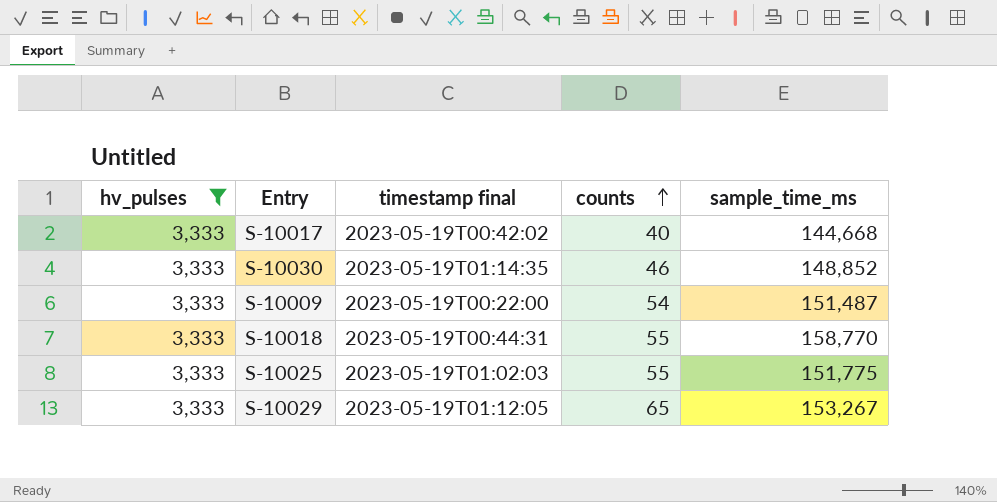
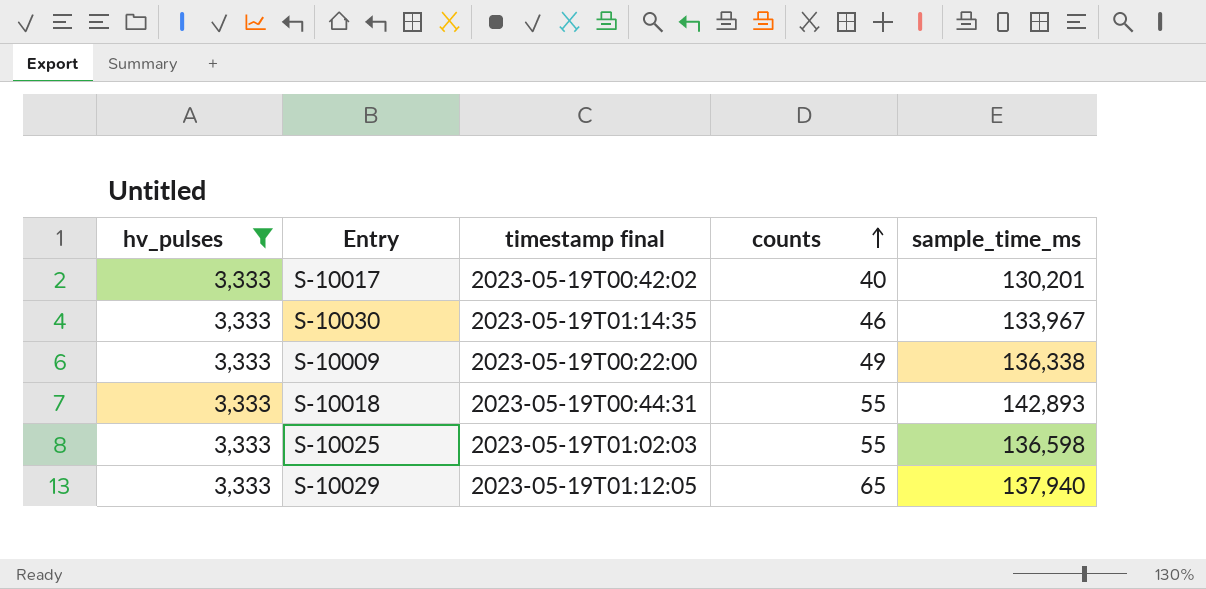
S-10017 | sample_time_ms: 144,668 -> 130,201
S-10030 | sample_time_ms: 148,852 -> 133,967
S-10009 | counts: 54 -> 49
S-10009 | sample_time_ms: 151,487 -> 136,338
S-10018 | sample_time_ms: 158,770 -> 142,893
S-10025 | sample_time_ms: 151,775 -> 136,598
S-10029 | sample_time_ms: 153,267 -> 137,940

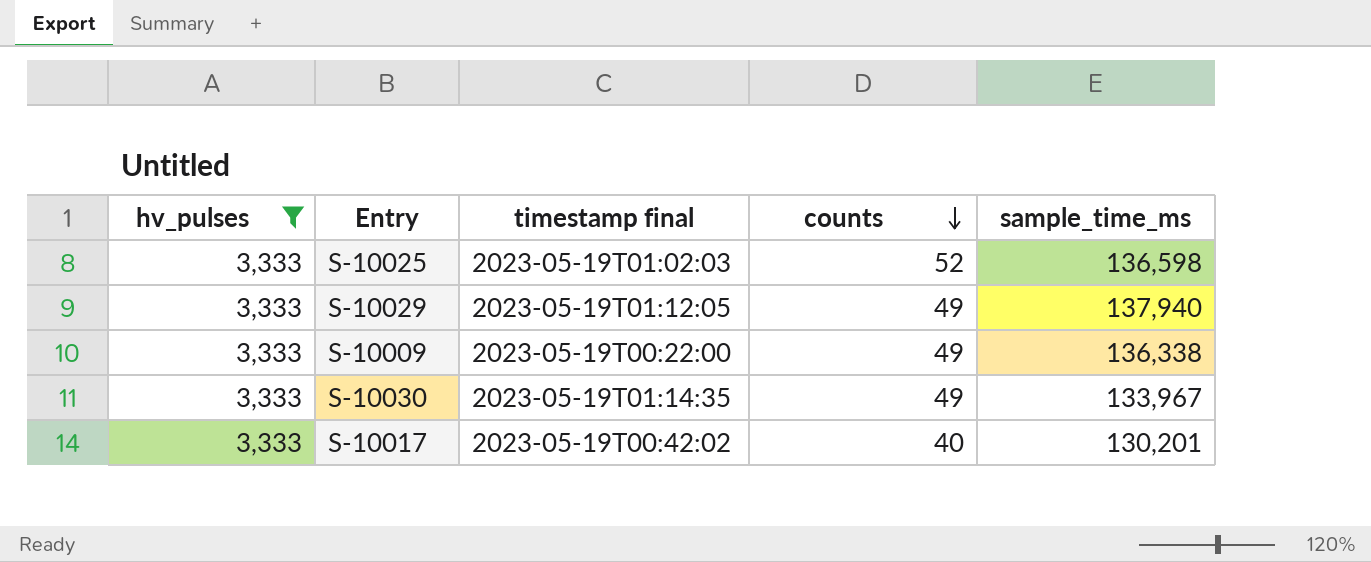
row order: counts ascending -> counts descending
row S-10018: 3,333 | 2023-05-19T00:44:31 | 55 | 142,893 -> none
S-10025 | counts: 55 -> 52
S-10029 | counts: 65 -> 49
S-10030 | counts: 46 -> 49

